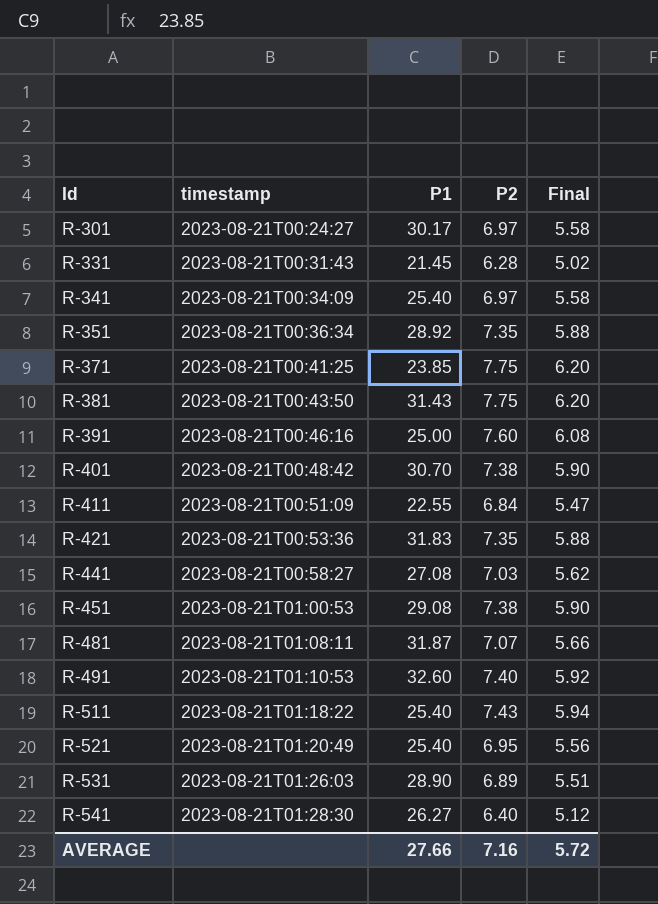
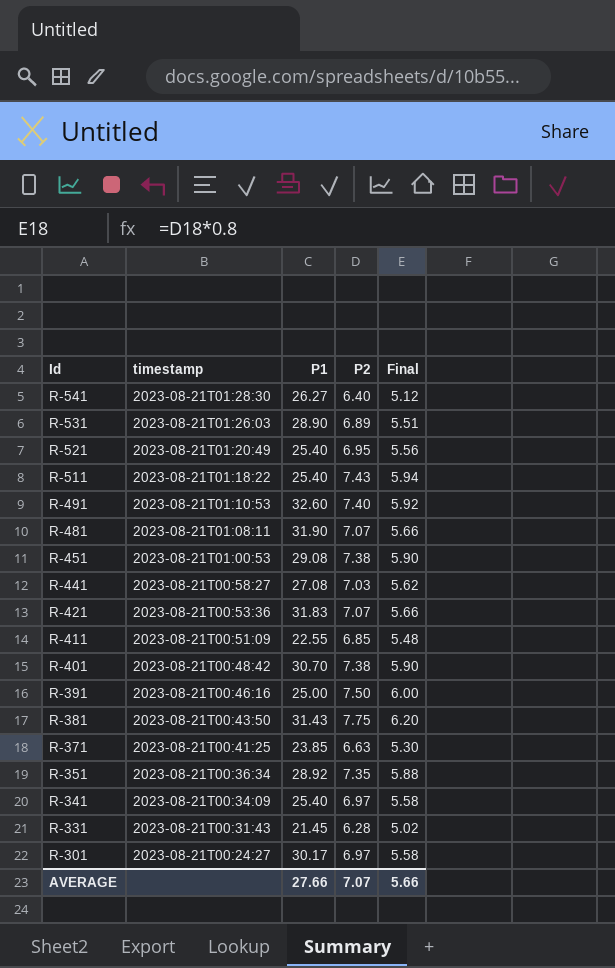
row order: Id ascending -> Id descending
R-481 | P1: 31.87 -> 31.90
R-421 | P2: 7.35 -> 7.07
R-421 | Final: 5.88 -> 5.66
R-411 | P2: 6.84 -> 6.85
R-411 | Final: 5.47 -> 5.48
R-391 | P2: 7.60 -> 7.50
R-391 | Final: 6.08 -> 6.00
R-371 | P2: 7.75 -> 6.63
R-371 | Final: 6.20 -> 5.30
AVERAGE | P2: 7.16 -> 7.07
AVERAGE | Final: 5.72 -> 5.66

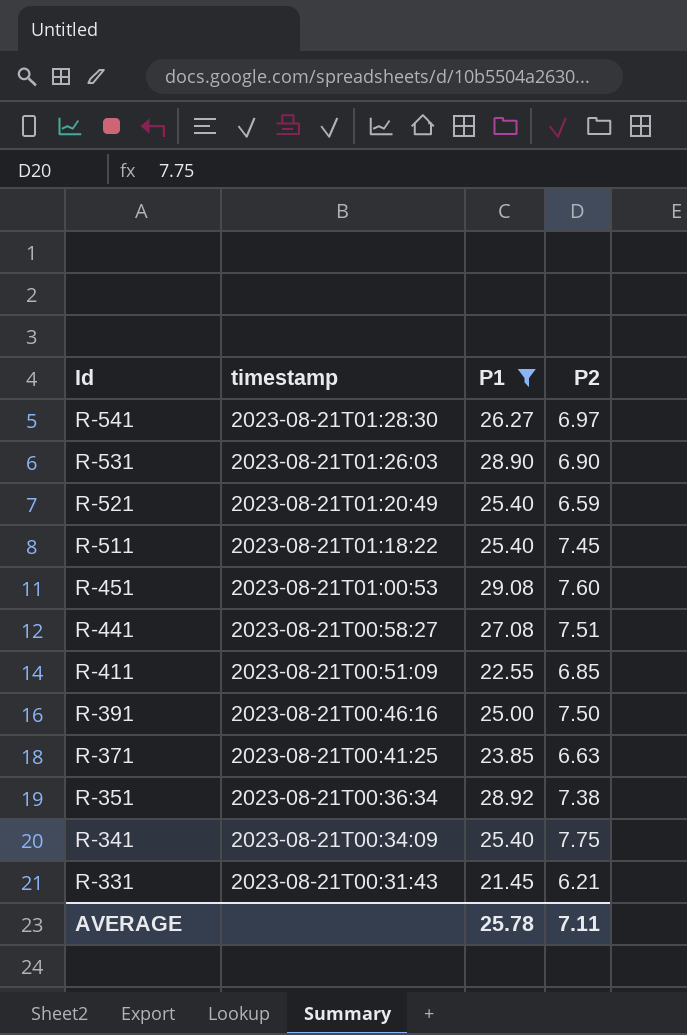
filter: none -> P1 <= 29.08
column Final | formula: [P2] * 0.8 -> none
R-541 | P2: 6.40 -> 6.97
R-531 | P2: 6.89 -> 6.90
R-521 | P2: 6.95 -> 6.59
R-511 | P2: 7.43 -> 7.45
R-451 | P2: 7.38 -> 7.60
R-441 | P2: 7.03 -> 7.51
R-351 | P2: 7.35 -> 7.38
R-341 | P2: 6.97 -> 7.75
R-331 | P2: 6.28 -> 6.21
AVERAGE | P1: 27.66 -> 25.78
AVERAGE | P2: 7.07 -> 7.11

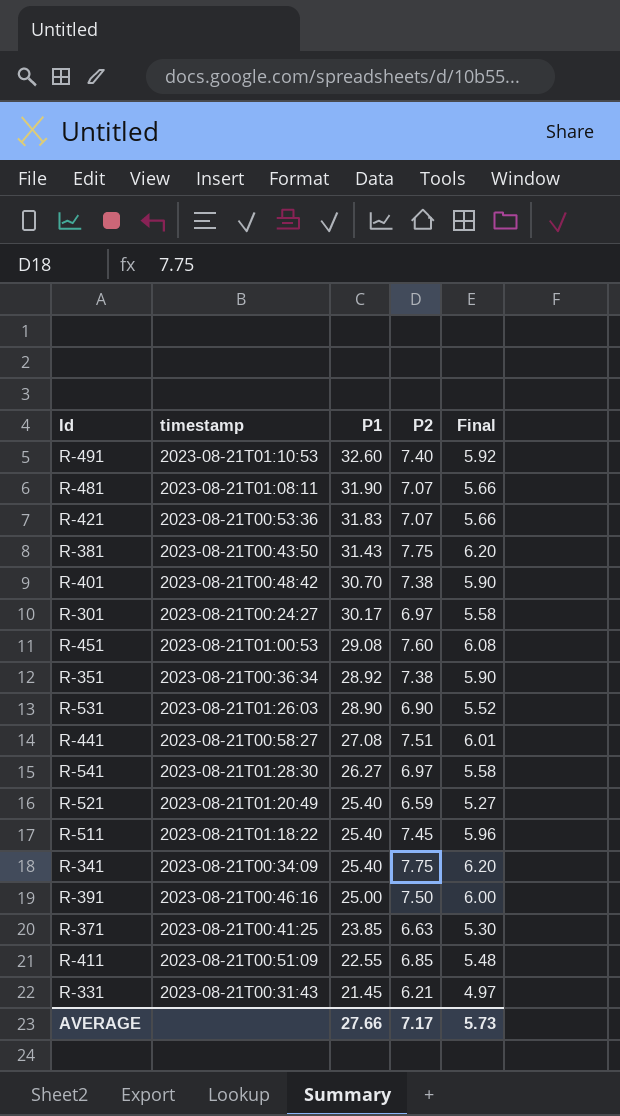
filter: P1 <= 29.08 -> none
row order: Id descending -> P1 descending
column Final | formula: none -> [P2] * 0.8
AVERAGE | P1: 25.78 -> 27.66
AVERAGE | P2: 7.11 -> 7.17

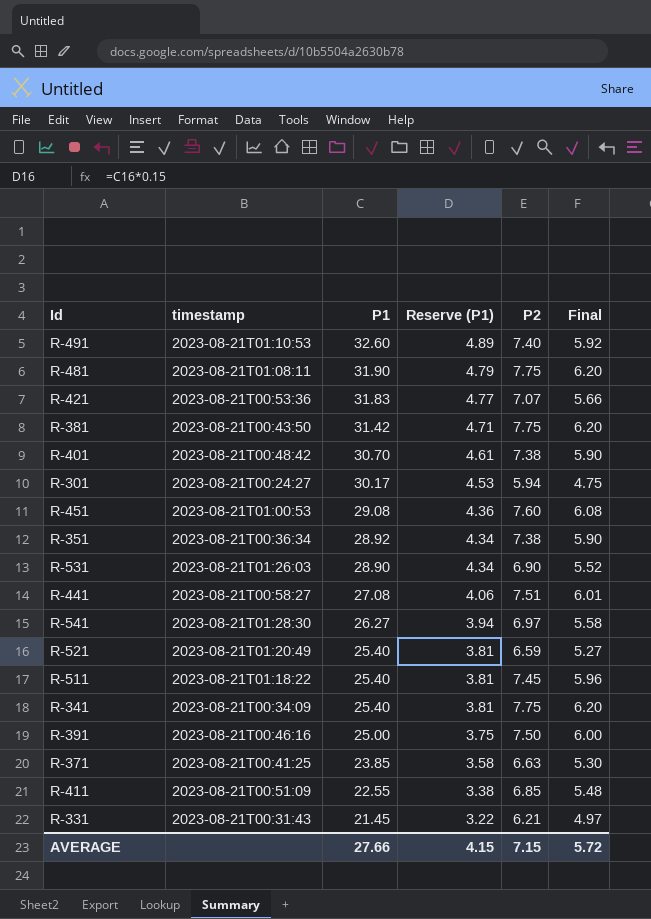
column Reserve (P1) | formula: none -> [P1] * 0.15
R-481 | P2: 7.07 -> 7.75
R-481 | Final: 5.66 -> 6.20
R-381 | P1: 31.43 -> 31.42
R-301 | P2: 6.97 -> 5.94
R-301 | Final: 5.58 -> 4.75
AVERAGE | P2: 7.17 -> 7.15
AVERAGE | Final: 5.73 -> 5.72

